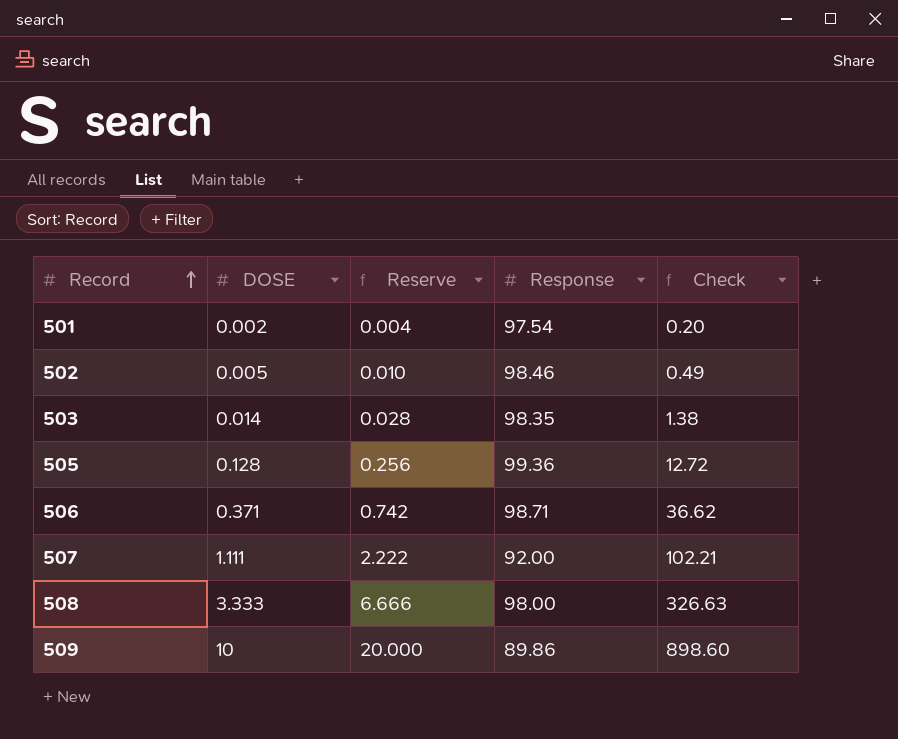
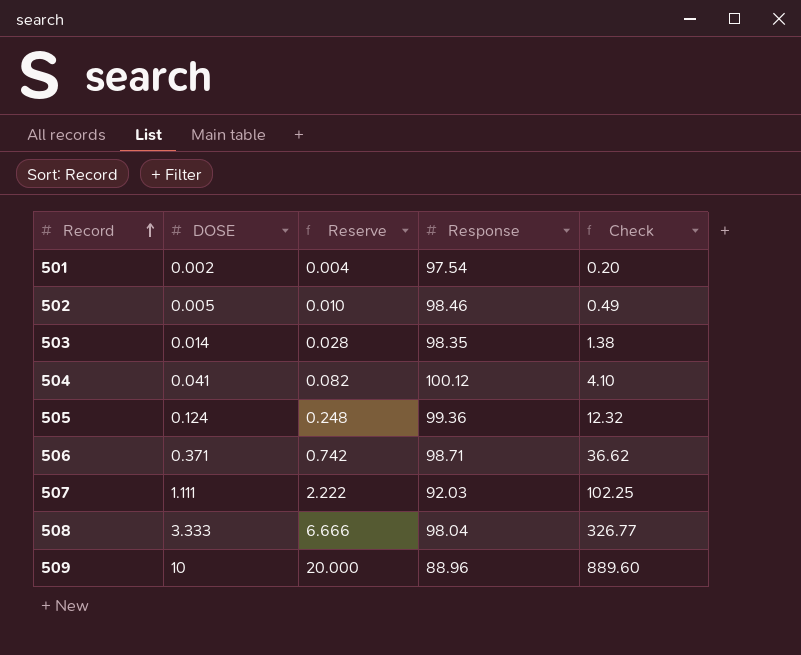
row 504: none -> 0.041 | 0.082 | 100.12 | 4.10
505 | DOSE: 0.128 -> 0.124
505 | Reserve: 0.256 -> 0.248
505 | Check: 12.72 -> 12.32
507 | Response: 92.00 -> 92.03
507 | Check: 102.21 -> 102.25
508 | Response: 98.00 -> 98.04
508 | Check: 326.63 -> 326.77
509 | Response: 89.86 -> 88.96
509 | Check: 898.60 -> 889.60

